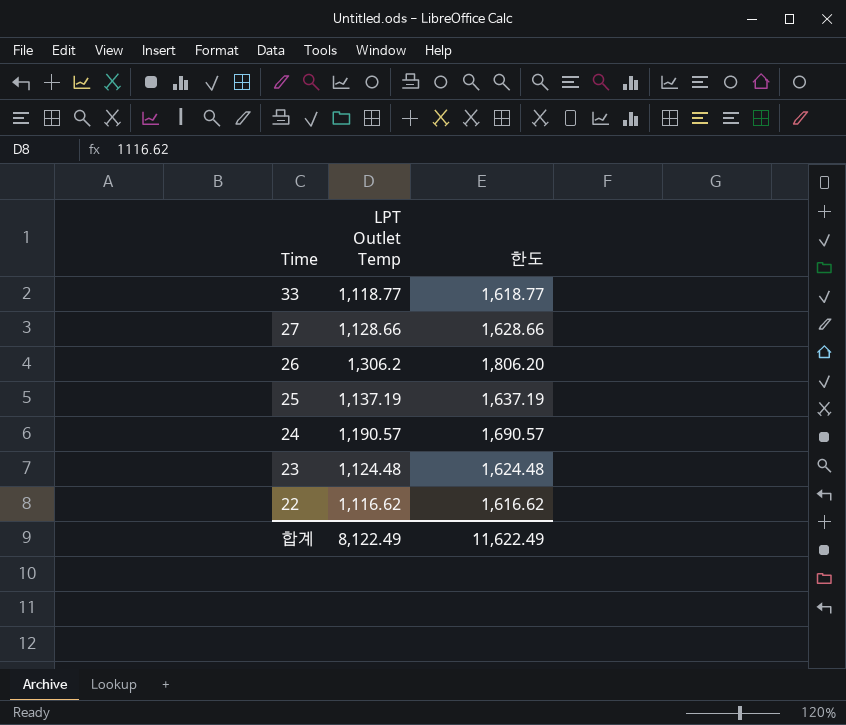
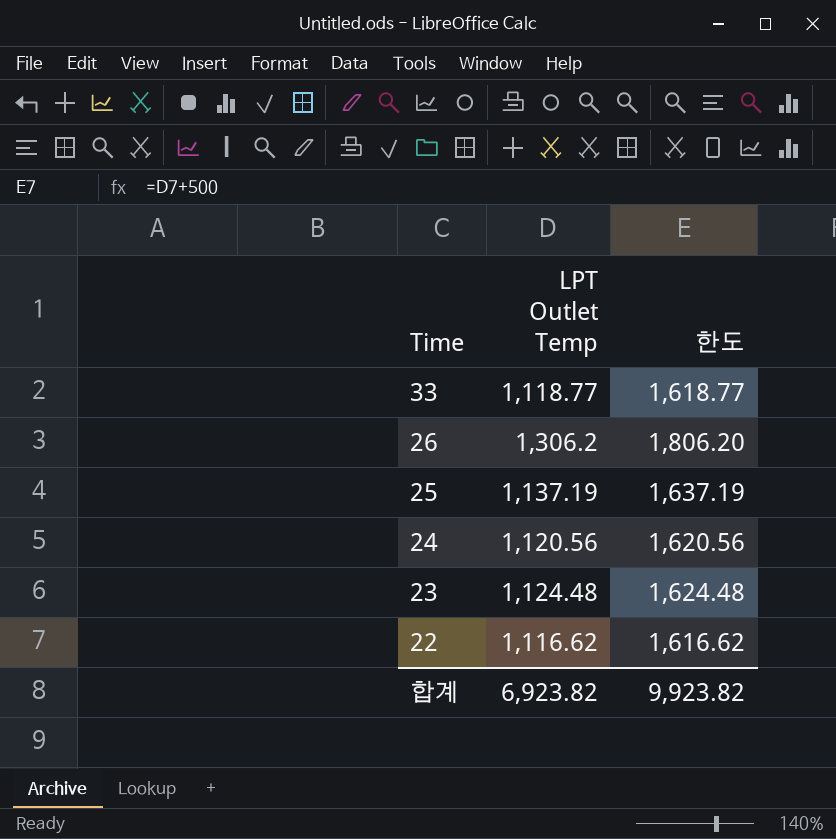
row 27: 1,128.66 | 1,628.66 -> none
24 | LPT Outlet Temp: 1,190.57 -> 1,120.56
24 | 한도: 1,690.57 -> 1,620.56
합계 | LPT Outlet Temp: 8,122.49 -> 6,923.82
합계 | 한도: 11,622.49 -> 9,923.82

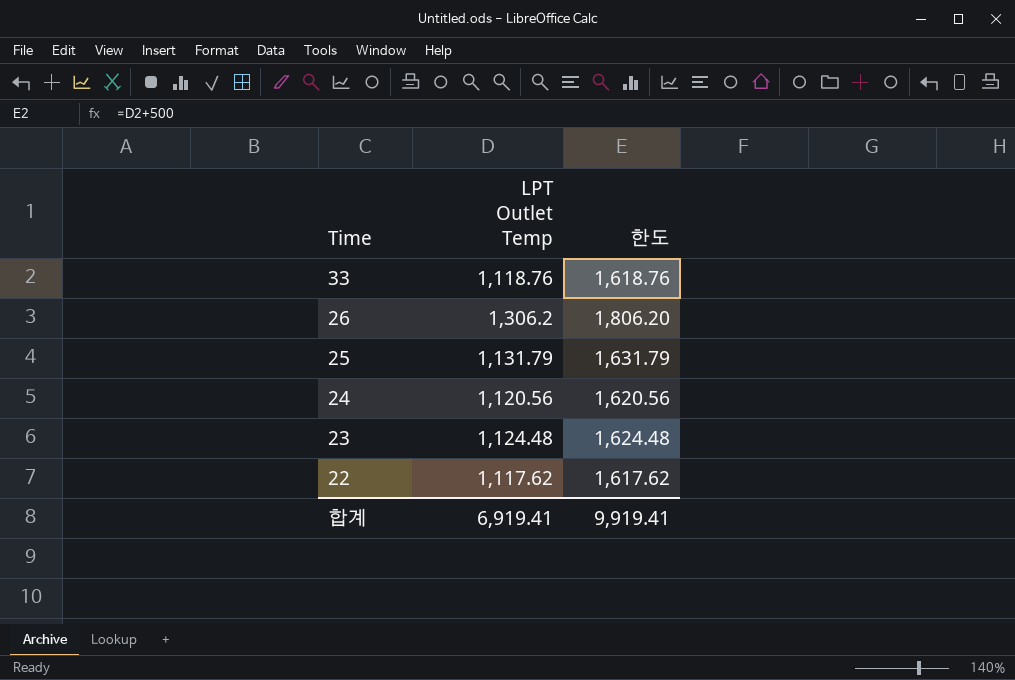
33 | LPT Outlet Temp: 1,118.77 -> 1,118.76
33 | 한도: 1,618.77 -> 1,618.76
25 | LPT Outlet Temp: 1,137.19 -> 1,131.79
25 | 한도: 1,637.19 -> 1,631.79
22 | LPT Outlet Temp: 1,116.62 -> 1,117.62
22 | 한도: 1,616.62 -> 1,617.62
합계 | LPT Outlet Temp: 6,923.82 -> 6,919.41
합계 | 한도: 9,923.82 -> 9,919.41

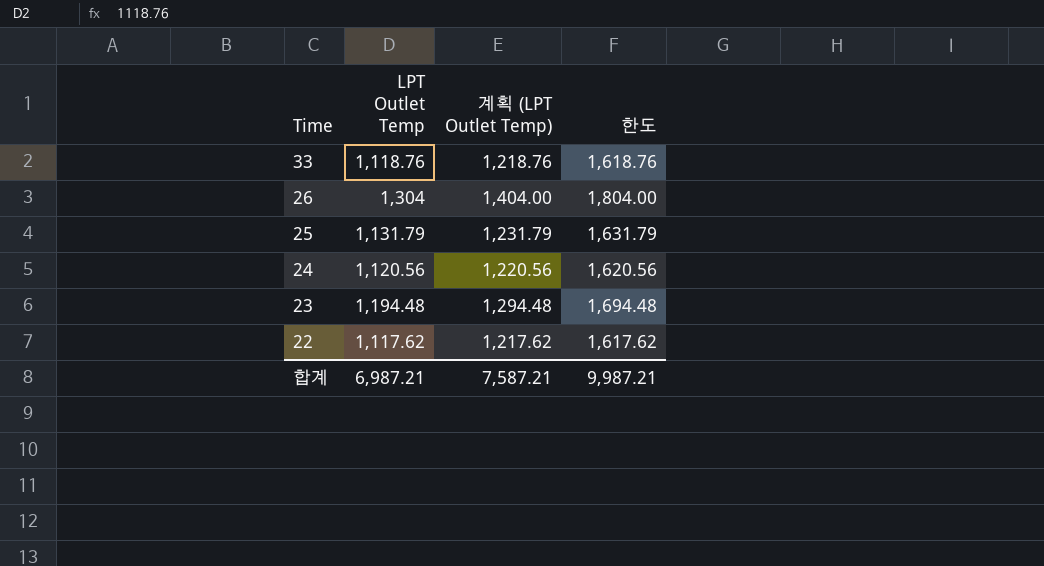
column 계획 (LPT Outlet Temp) | formula: none -> [LPT Outlet Temp] + 100
26 | LPT Outlet Temp: 1,306.2 -> 1,304
26 | 한도: 1,806.20 -> 1,804.00
23 | LPT Outlet Temp: 1,124.48 -> 1,194.48
23 | 한도: 1,624.48 -> 1,694.48
합계 | LPT Outlet Temp: 6,919.41 -> 6,987.21
합계 | 한도: 9,919.41 -> 9,987.21

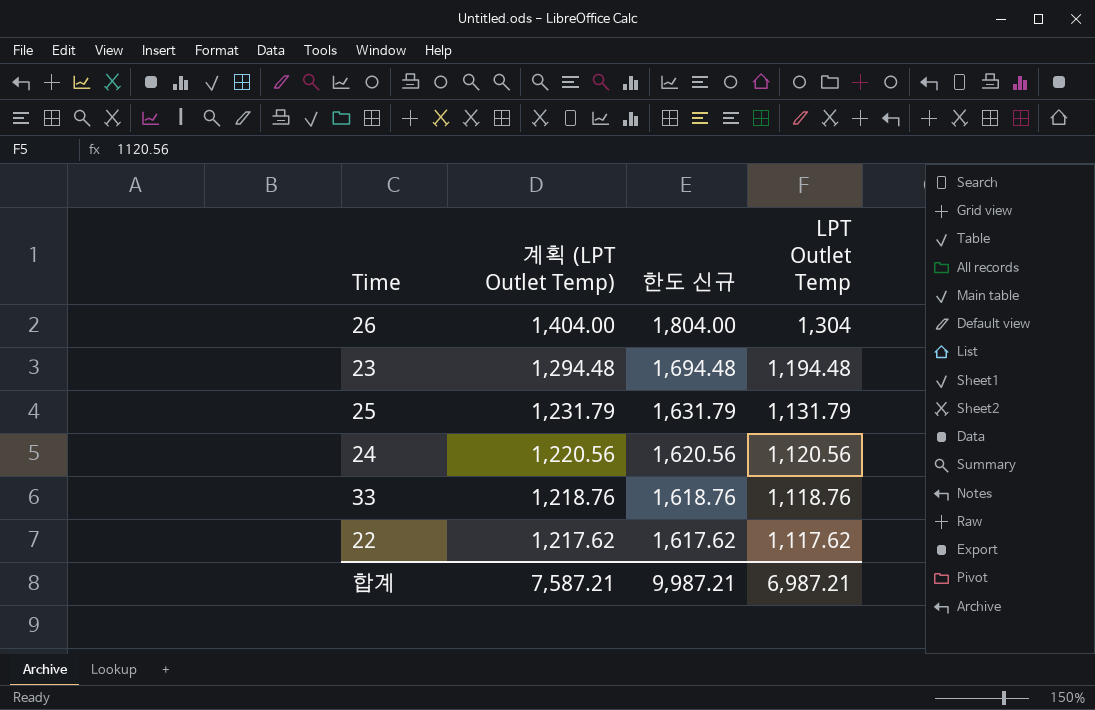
row order: Time descending -> 계획 (LPT Outlet Temp) descending
column name: 한도 -> 한도 신규
column LPT Outlet Temp | position: 2 -> 4

